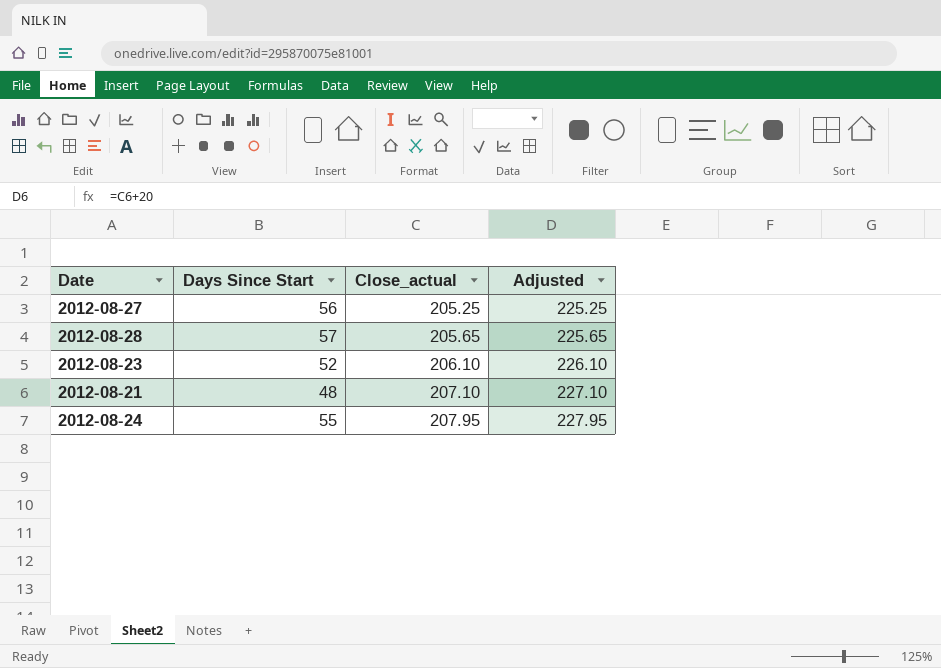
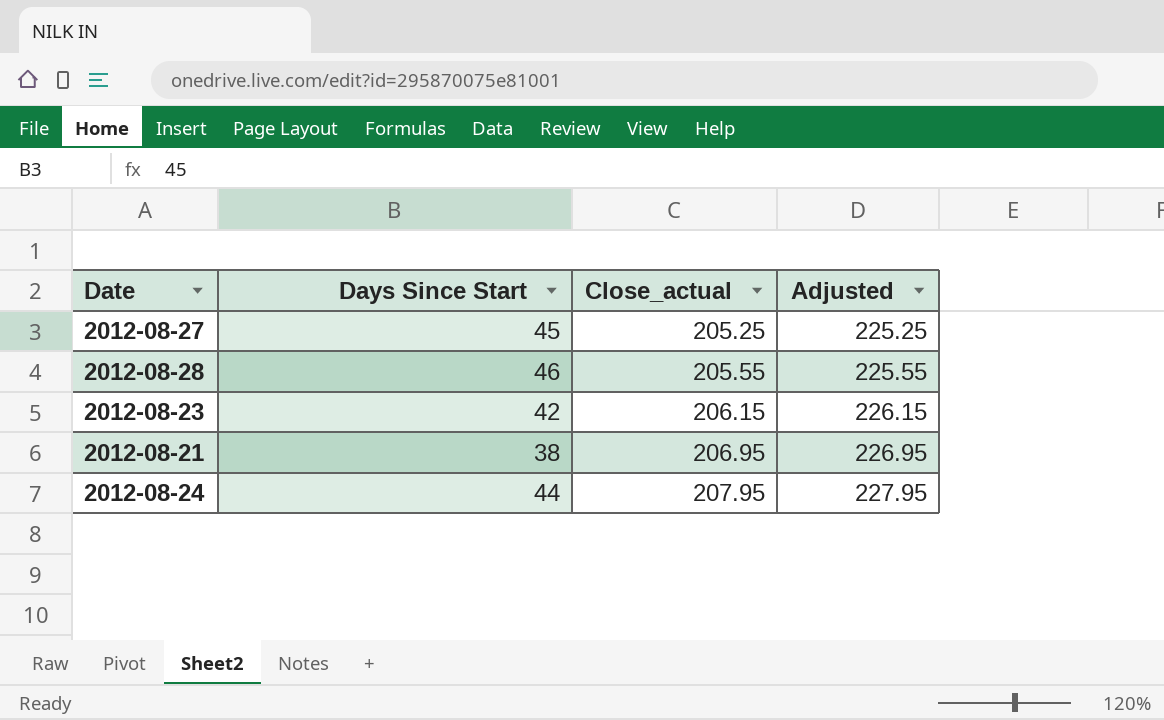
2012-08-27 | Days Since Start: 56 -> 45
2012-08-28 | Days Since Start: 57 -> 46
2012-08-28 | Close_actual: 205.65 -> 205.55
2012-08-28 | Adjusted: 225.65 -> 225.55
2012-08-23 | Days Since Start: 52 -> 42
2012-08-23 | Close_actual: 206.10 -> 206.15
2012-08-23 | Adjusted: 226.10 -> 226.15
2012-08-21 | Days Since Start: 48 -> 38
2012-08-21 | Close_actual: 207.10 -> 206.95
2012-08-21 | Adjusted: 227.10 -> 226.95
2012-08-24 | Days Since Start: 55 -> 44

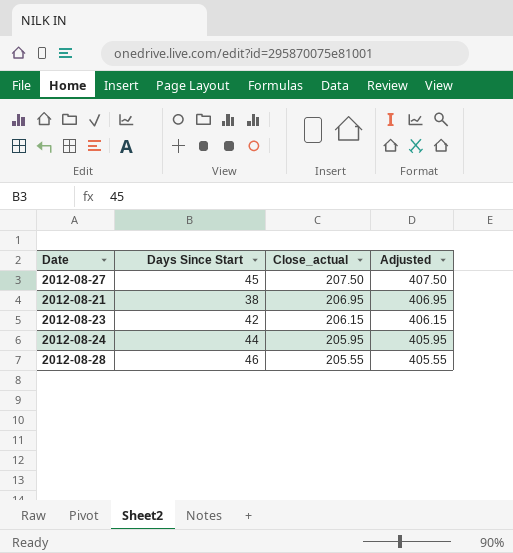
row order: Close_actual ascending -> Close_actual descending
column Adjusted | formula: [Close_actual] + 20 -> [Close_actual] + 200
2012-08-27 | Close_actual: 205.25 -> 207.50
2012-08-24 | Close_actual: 207.95 -> 205.95

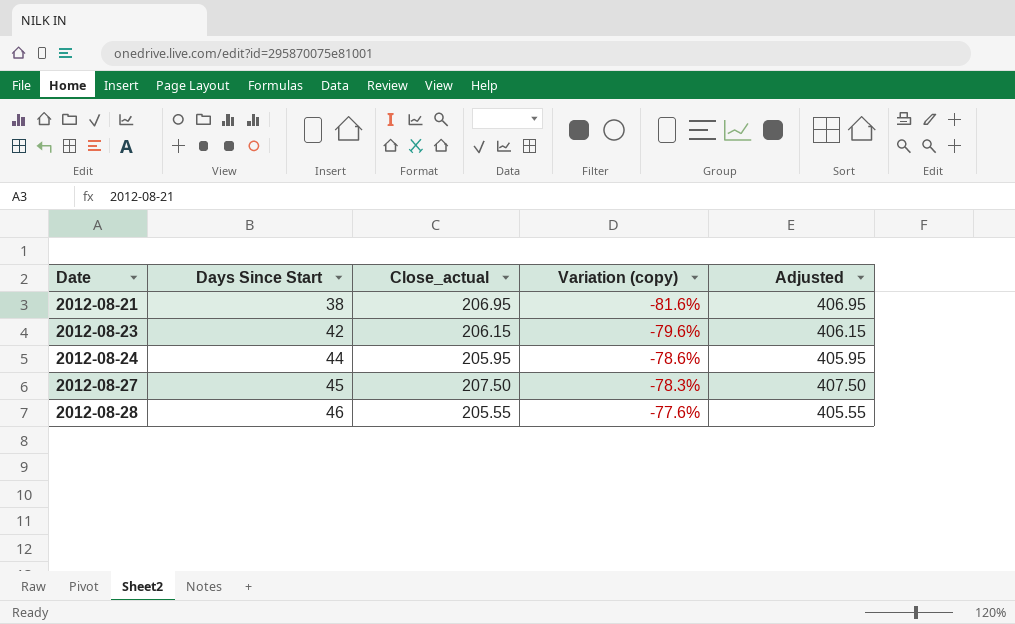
row order: Close_actual descending -> Date ascending
column Variation (copy) | formula: none -> ([Days Since Start] - [Close_actual]) / [Close_actual]

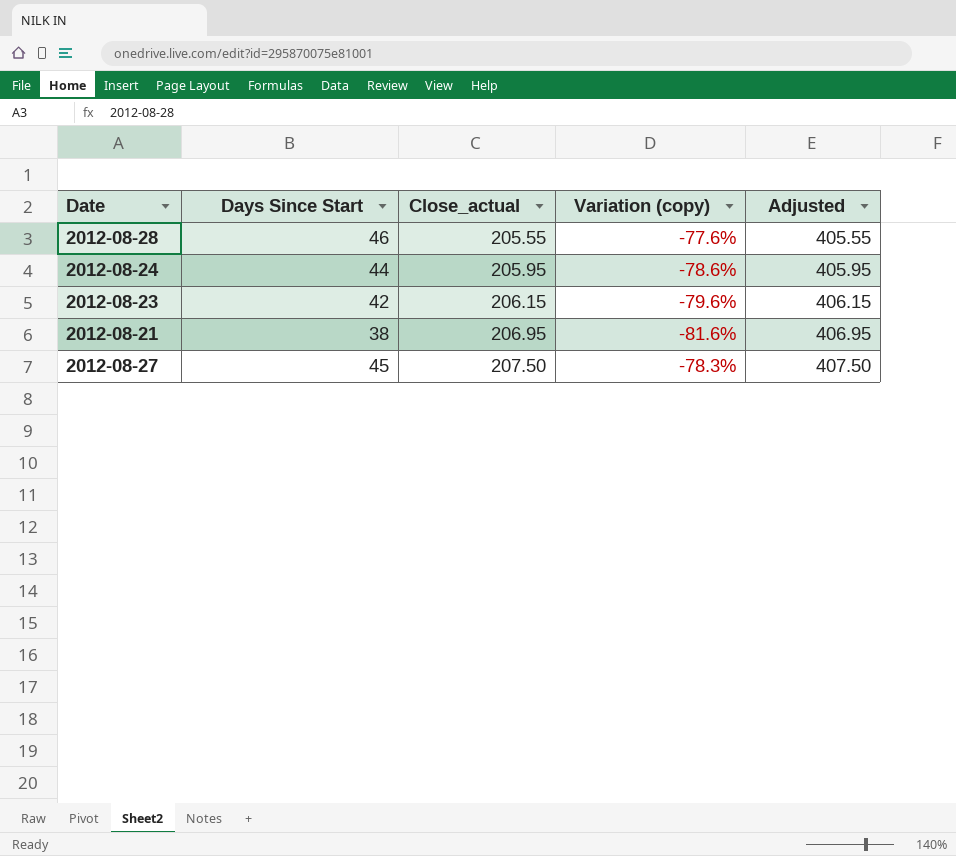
row order: Date ascending -> Close_actual ascending

